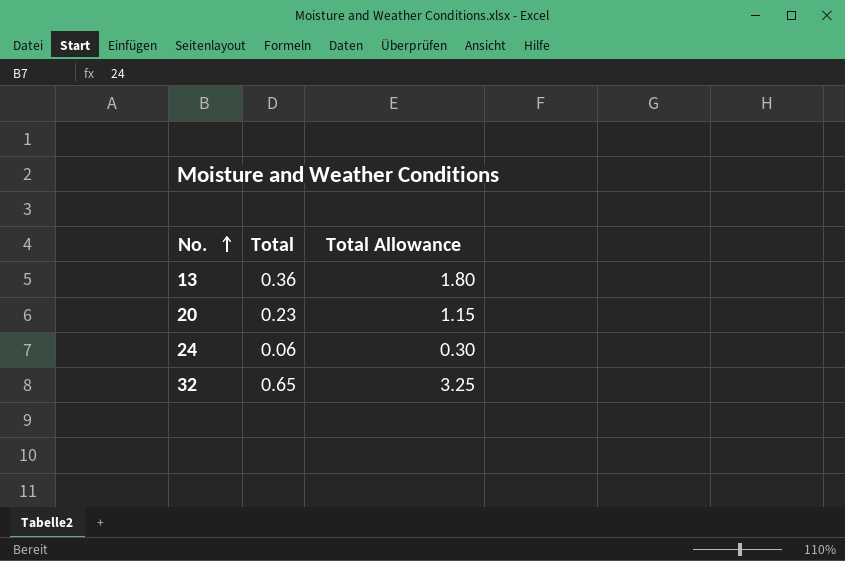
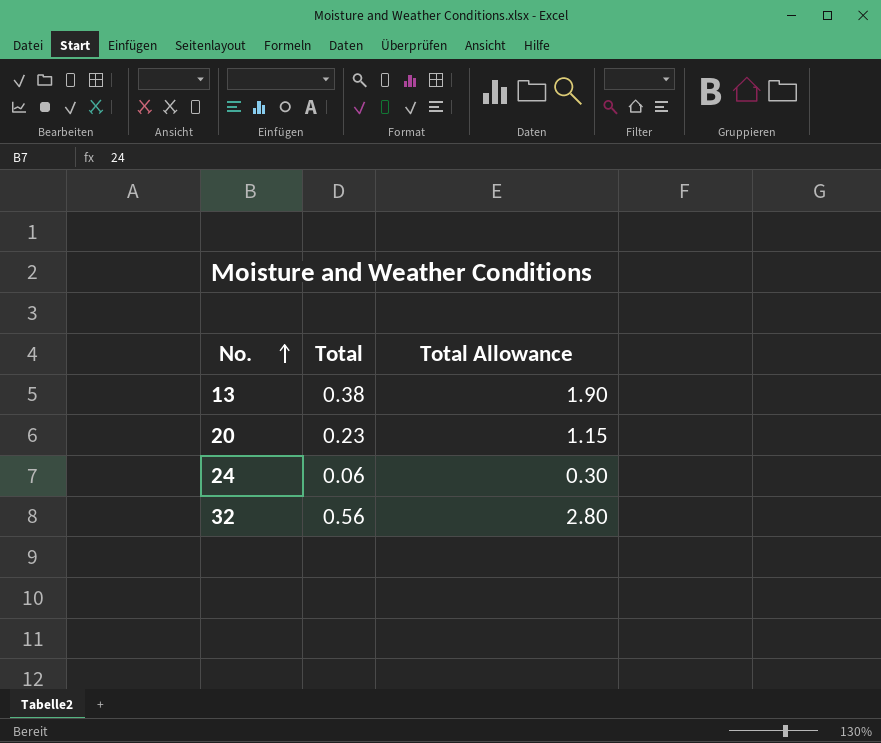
13 | Total: 0.36 -> 0.38
13 | Total Allowance: 1.80 -> 1.90
32 | Total: 0.65 -> 0.56
32 | Total Allowance: 3.25 -> 2.80

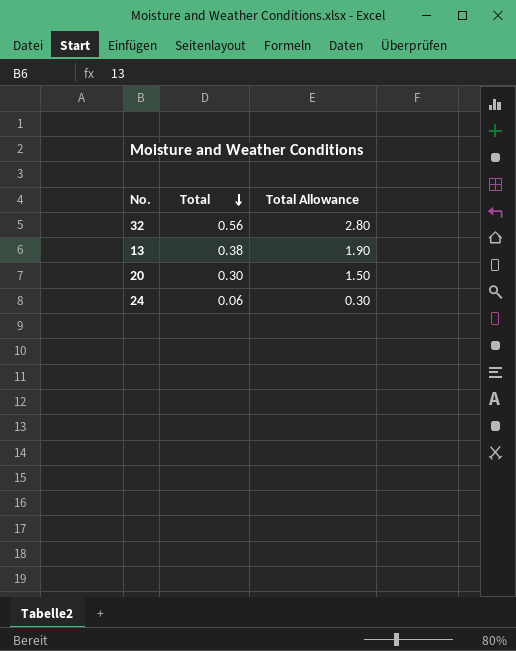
row order: No. ascending -> Total descending
20 | Total: 0.23 -> 0.30
20 | Total Allowance: 1.15 -> 1.50

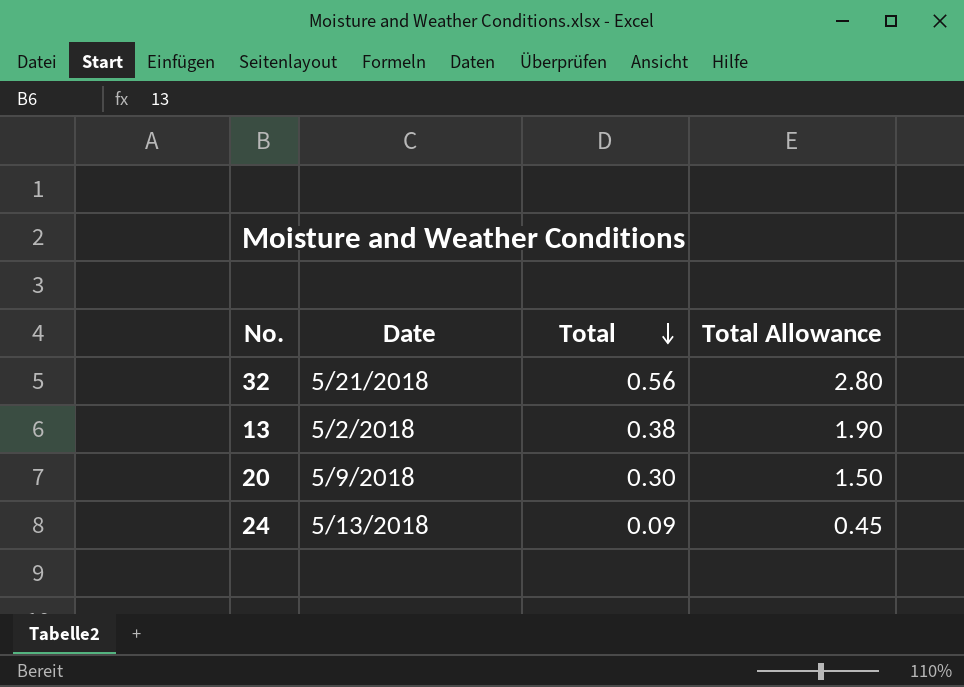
column Date | position: none -> 2
24 | Total: 0.06 -> 0.09
24 | Total Allowance: 0.30 -> 0.45

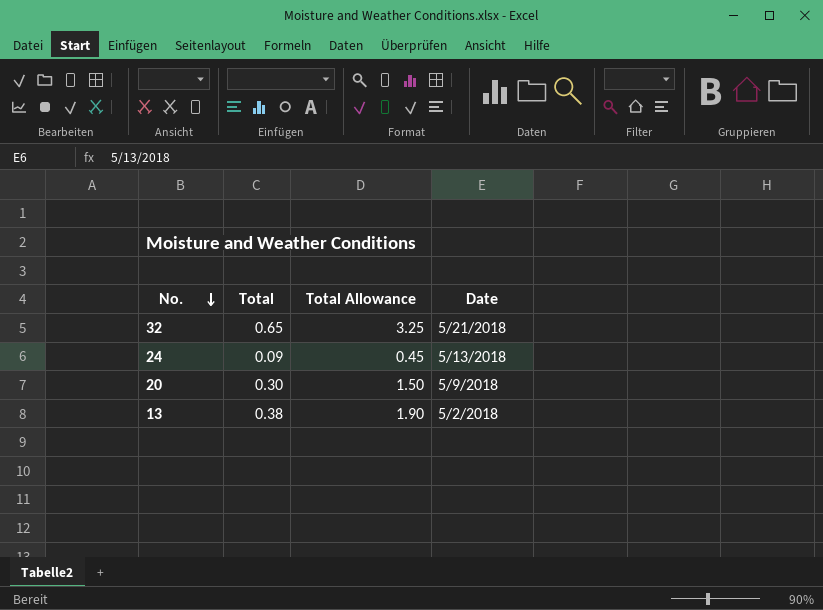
row order: Total descending -> No. descending
column Date | position: 2 -> 4
32 | Total: 0.56 -> 0.65
32 | Total Allowance: 2.80 -> 3.25

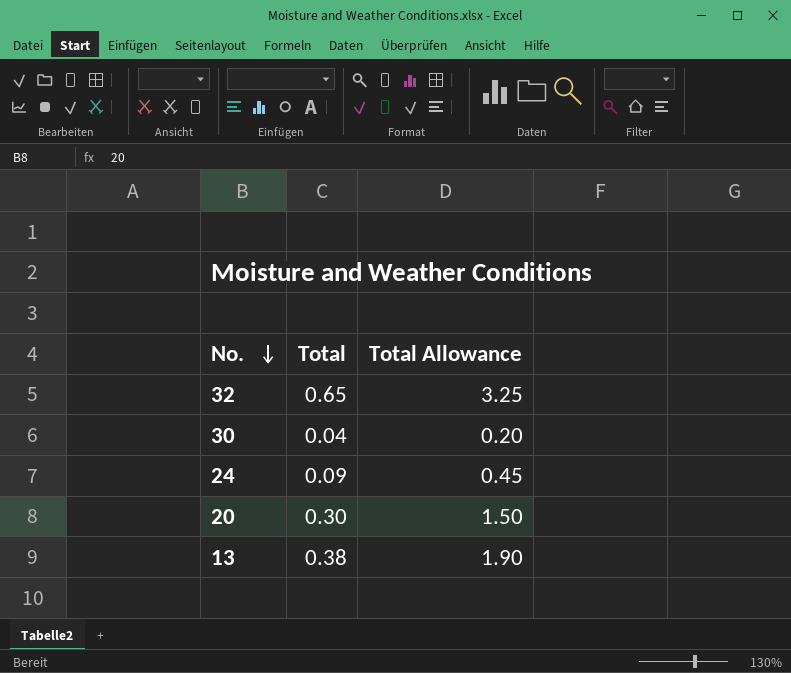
column Date | position: 4 -> none
row 30: none -> 0.04 | 0.20

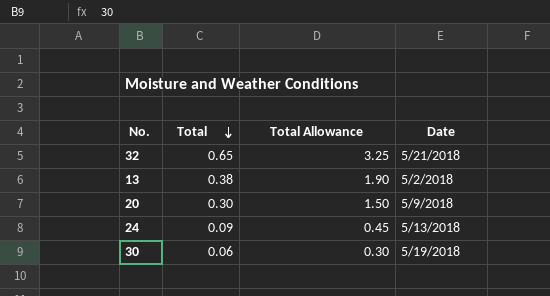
row order: No. descending -> Total descending
column Date | position: none -> 4
30 | Total: 0.04 -> 0.06
30 | Total Allowance: 0.20 -> 0.30

